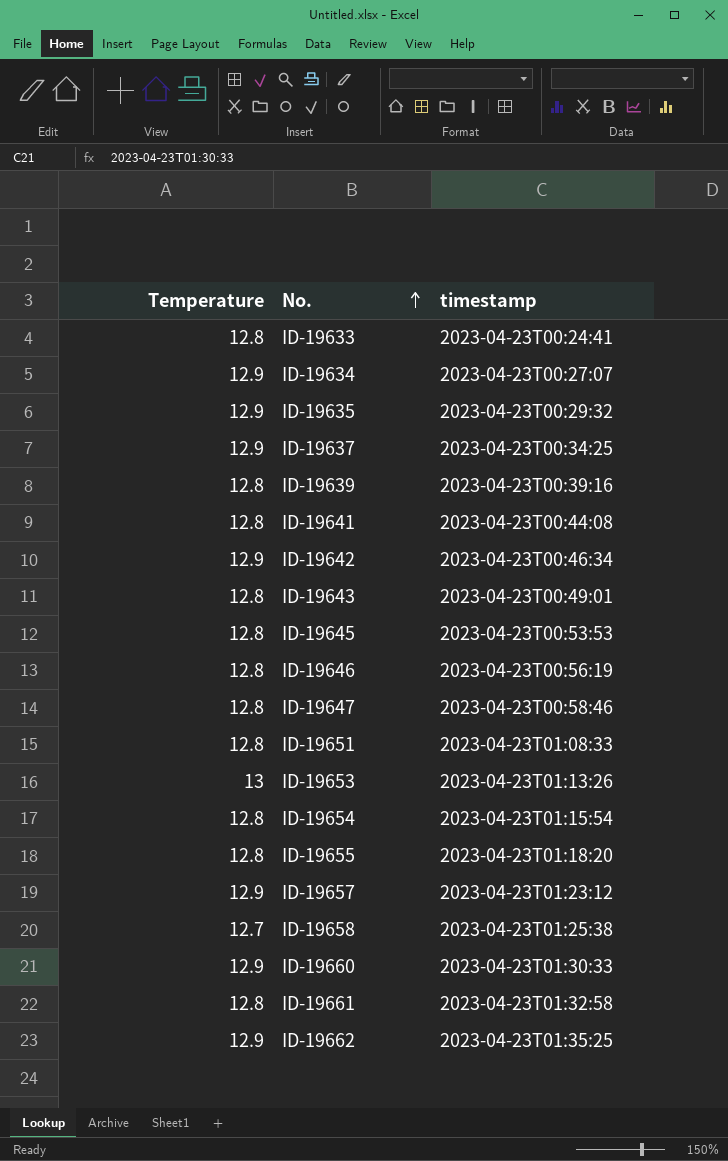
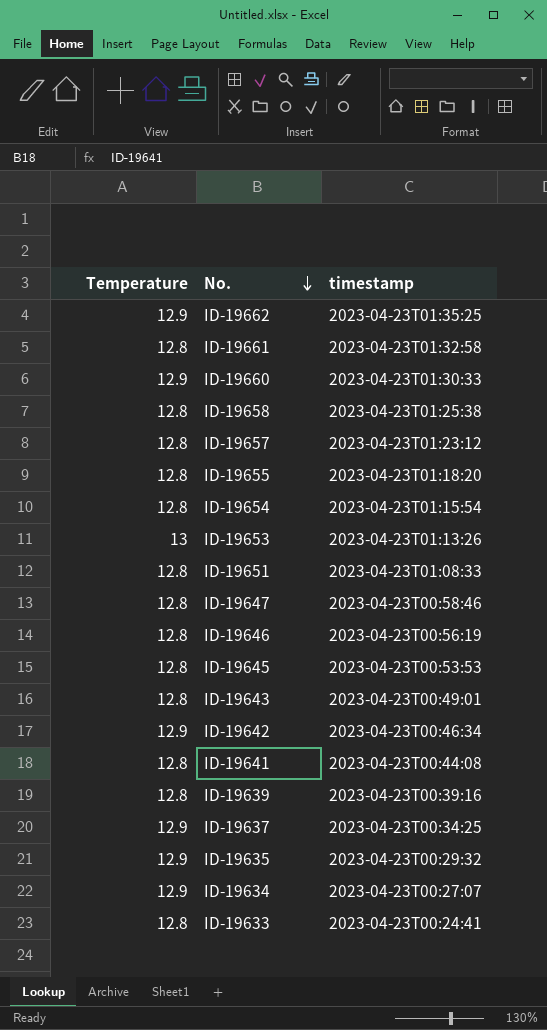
row order: No. ascending -> No. descending
ID-19658 | Temperature: 12.7 -> 12.8
ID-19657 | Temperature: 12.9 -> 12.8

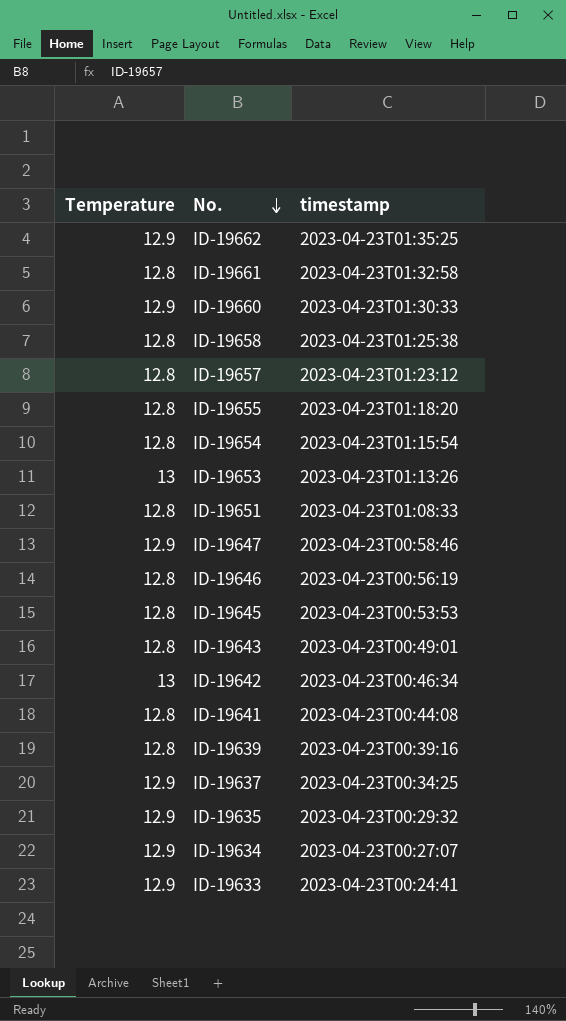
ID-19647 | Temperature: 12.8 -> 12.9
ID-19642 | Temperature: 12.9 -> 13
ID-19633 | Temperature: 12.8 -> 12.9

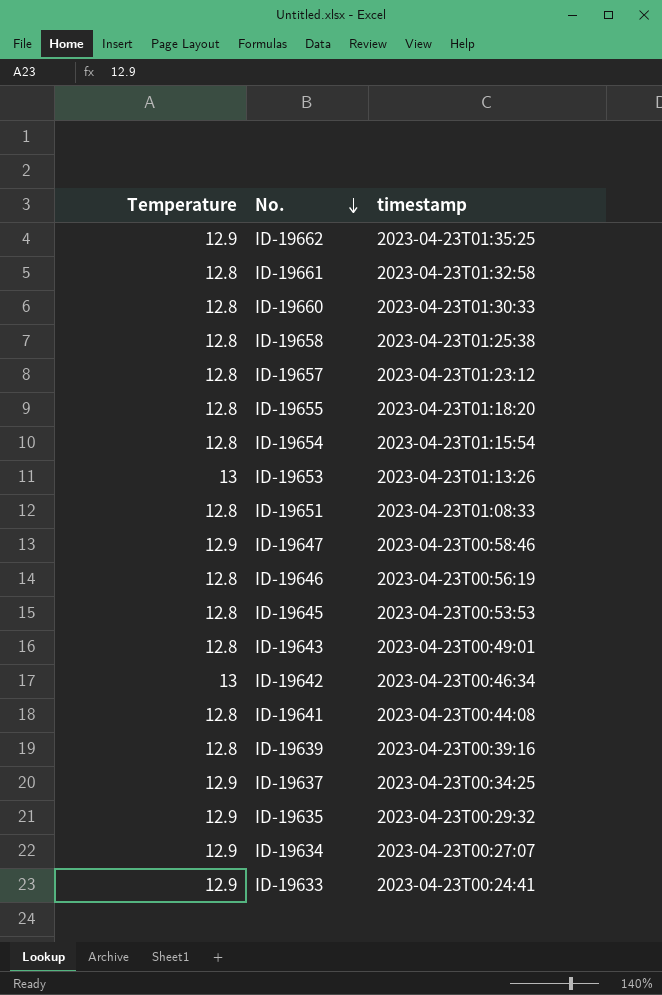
ID-19660 | Temperature: 12.9 -> 12.8

